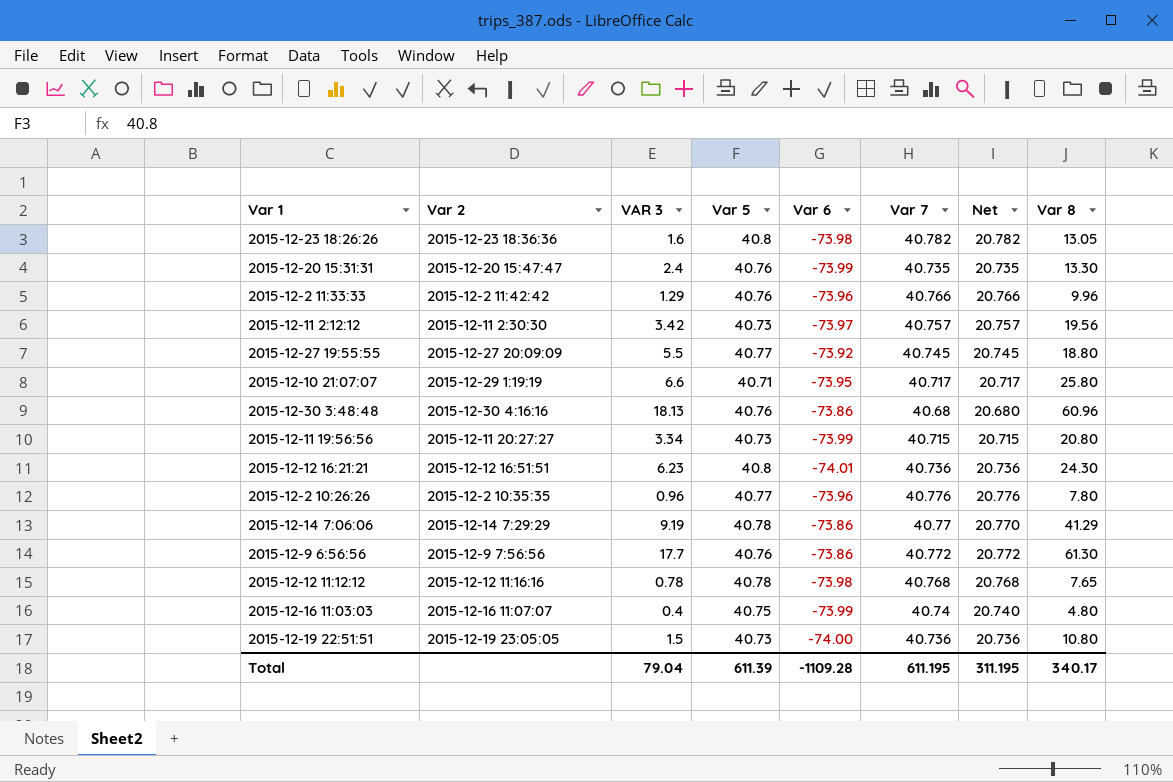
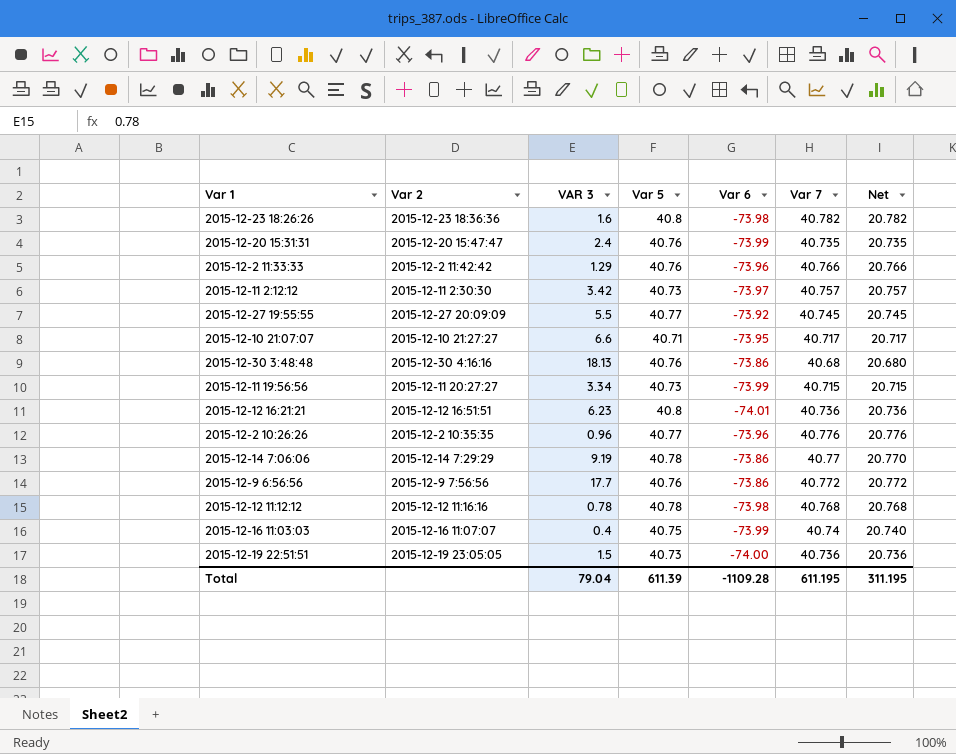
column Var 8 | position: 8 -> none
2015-12-10 21:07:07 | Var 2: 2015-12-29 1:19:19 -> 2015-12-10 21:27:27

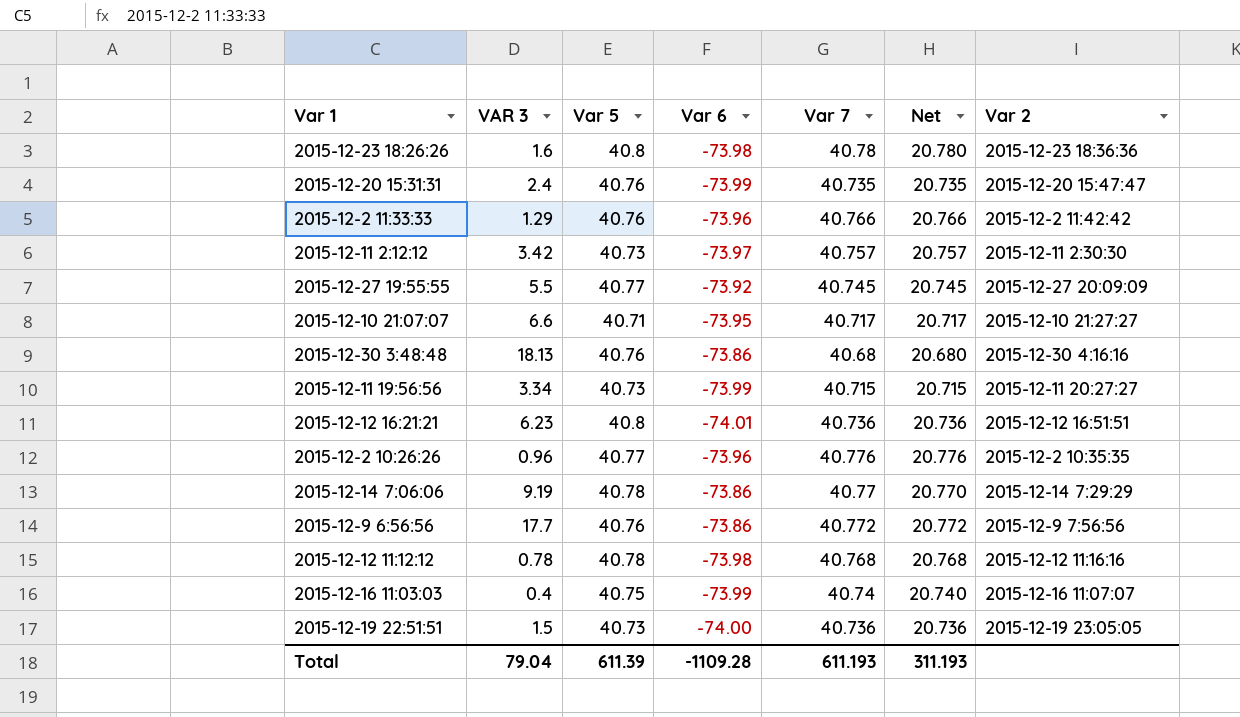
column Var 2 | position: 2 -> 7
2015-12-23 18:26:26 | Var 7: 40.782 -> 40.78
2015-12-23 18:26:26 | Net: 20.782 -> 20.780
Total | Var 7: 611.195 -> 611.193
Total | Net: 311.195 -> 311.193

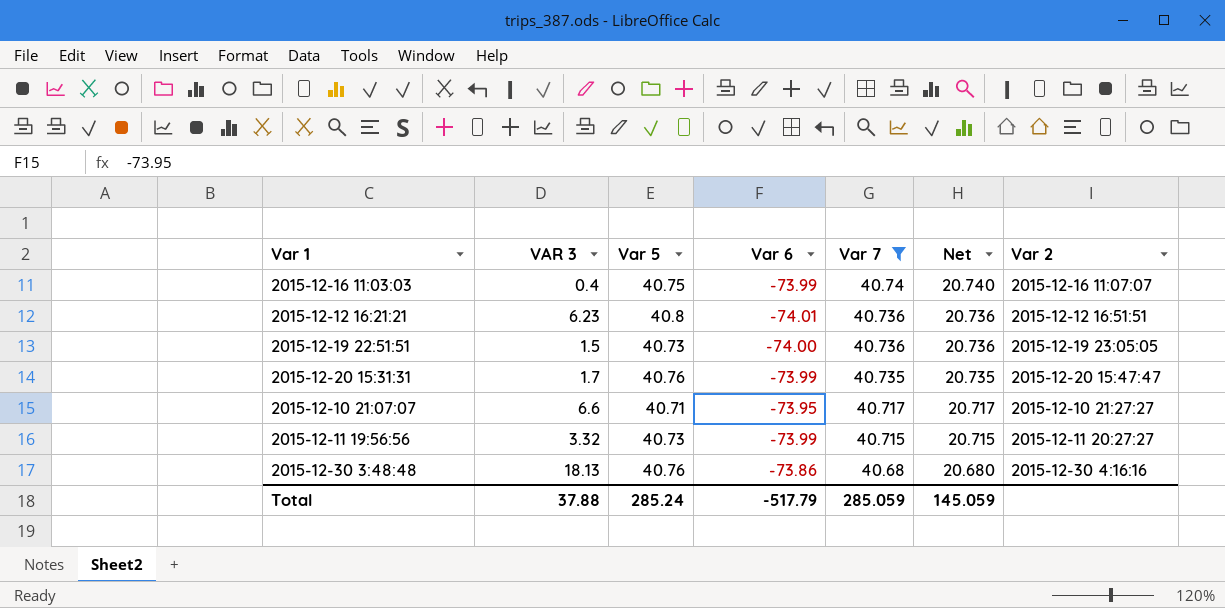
filter: none -> Var 7 <= 40.74
row order: none -> Var 7 descending
2015-12-20 15:31:31 | VAR 3: 2.4 -> 1.7
2015-12-11 19:56:56 | VAR 3: 3.34 -> 3.32
Total | VAR 3: 79.04 -> 37.88
Total | Var 5: 611.39 -> 285.24
Total | Var 6: -1109.28 -> -517.79
Total | Var 7: 611.193 -> 285.059
Total | Net: 311.193 -> 145.059

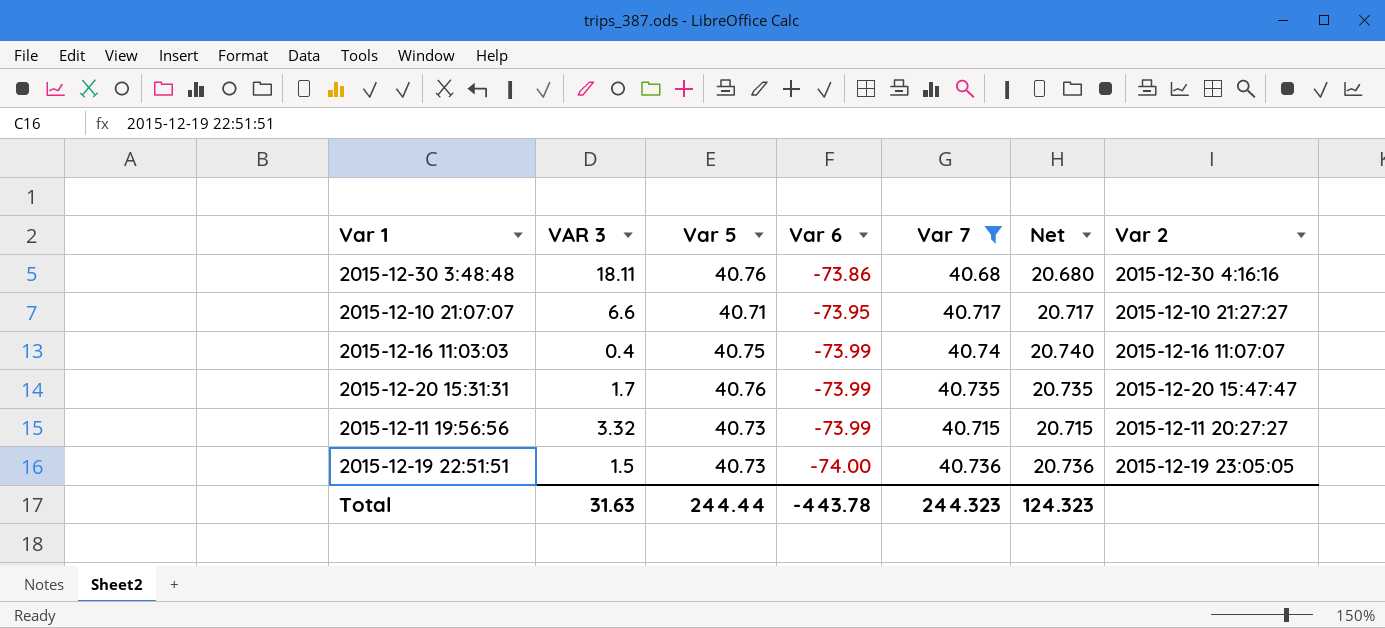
row order: Var 7 descending -> Var 6 descending
row 2015-12-12 16:21:21: 6.23 | 40.8 | -74.01 | 40.736 | 20.736 | 2015-12-12 16:51:51 -> none
2015-12-30 3:48:48 | VAR 3: 18.13 -> 18.11
Total | VAR 3: 37.88 -> 31.63
Total | Var 5: 285.24 -> 244.44
Total | Var 6: -517.79 -> -443.78
Total | Var 7: 285.059 -> 244.323
Total | Net: 145.059 -> 124.323

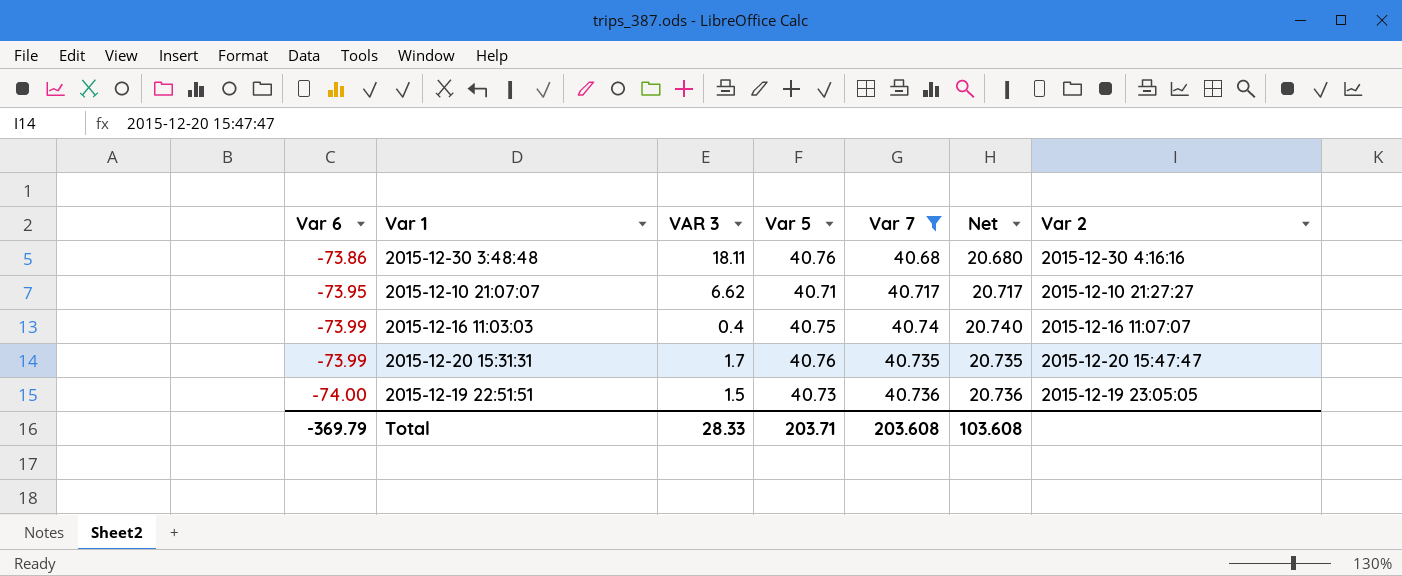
column Var 6 | position: 4 -> 1
row 2015-12-11 19:56:56: 3.32 | 40.73 | -73.99 | 40.715 | 20.715 | 2015-12-11 20:27:27 -> none
2015-12-10 21:07:07 | VAR 3: 6.6 -> 6.62
Total | Var 6: -443.78 -> -369.79
Total | VAR 3: 31.63 -> 28.33
Total | Var 5: 244.44 -> 203.71
Total | Var 7: 244.323 -> 203.608
Total | Net: 124.323 -> 103.608

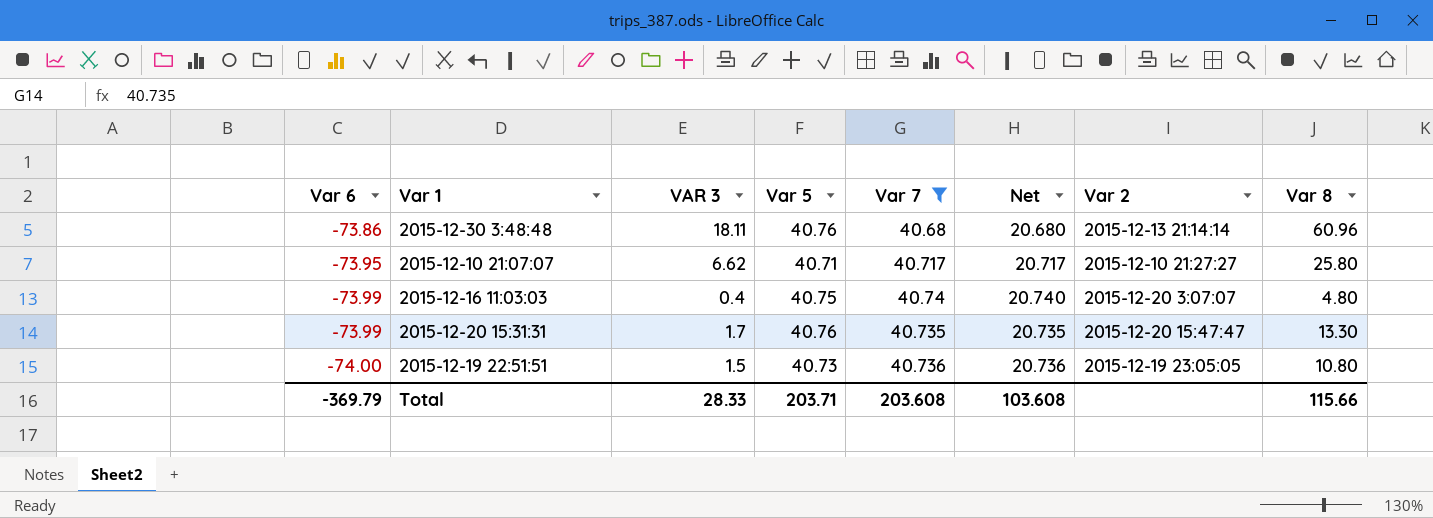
column Var 8 | position: none -> 8
2015-12-30 3:48:48 | Var 2: 2015-12-30 4:16:16 -> 2015-12-13 21:14:14
2015-12-16 11:03:03 | Var 2: 2015-12-16 11:07:07 -> 2015-12-20 3:07:07

